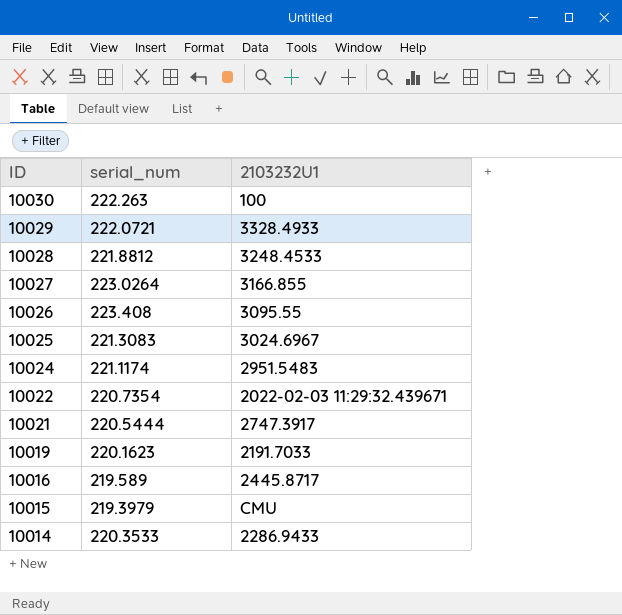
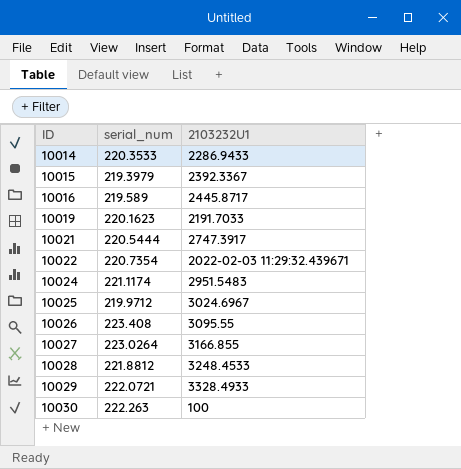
row order: ID descending -> ID ascending
10015 | 2103232U1: CMU -> 2392.3367
10025 | serial_num: 221.3083 -> 219.9712

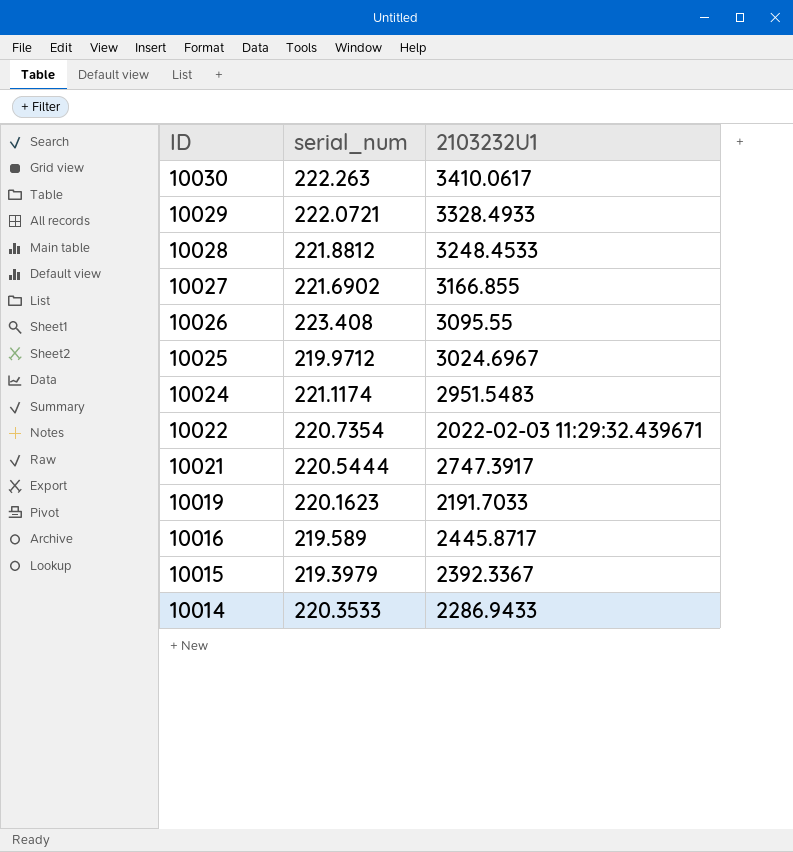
row order: ID ascending -> ID descending
10030 | 2103232U1: 100 -> 3410.0617
10027 | serial_num: 223.0264 -> 221.6902

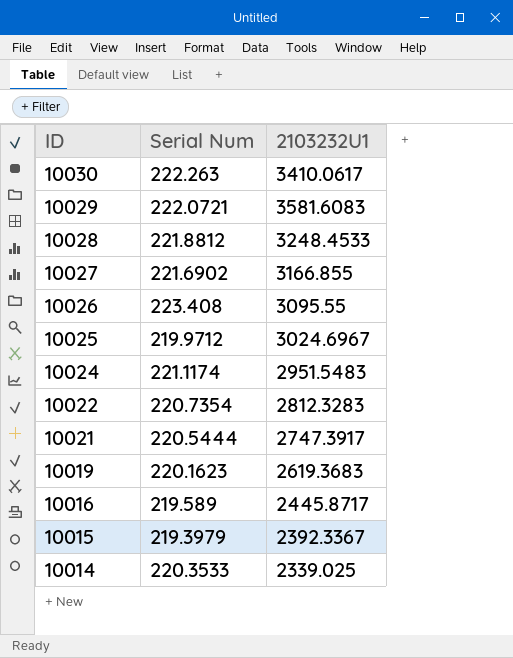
column name: serial_num -> Serial Num
10029 | 2103232U1: 3328.4933 -> 3581.6083
10022 | 2103232U1: 2022-02-03 11:29:32.439671 -> 2812.3283
10019 | 2103232U1: 2191.7033 -> 2619.3683
10014 | 2103232U1: 2286.9433 -> 2339.025

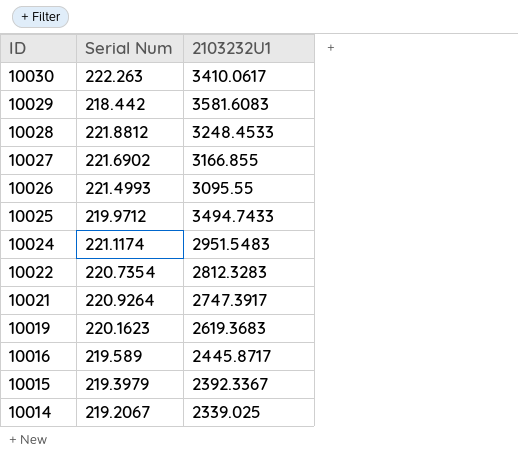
10029 | Serial Num: 222.0721 -> 218.442
10026 | Serial Num: 223.408 -> 221.4993
10025 | 2103232U1: 3024.6967 -> 3494.7433
10021 | Serial Num: 220.5444 -> 220.9264
10014 | Serial Num: 220.3533 -> 219.2067

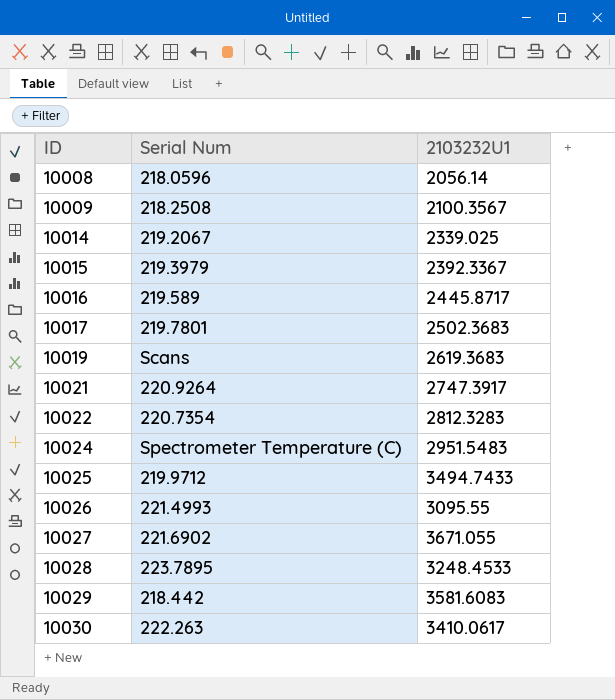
row order: ID descending -> ID ascending
row 10008: none -> 218.0596 | 2056.14
row 10009: none -> 218.2508 | 2100.3567
row 10017: none -> 219.7801 | 2502.3683
10019 | Serial Num: 220.1623 -> Scans
10024 | Serial Num: 221.1174 -> Spectrometer Temperature (C)
10027 | 2103232U1: 3166.855 -> 3671.055
10028 | Serial Num: 221.8812 -> 223.7895

